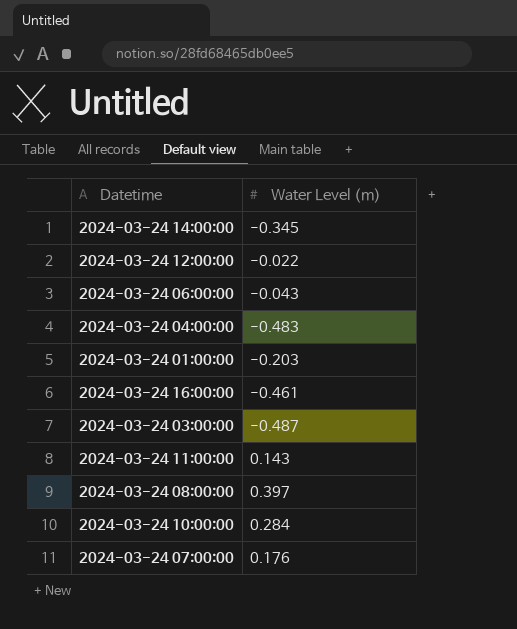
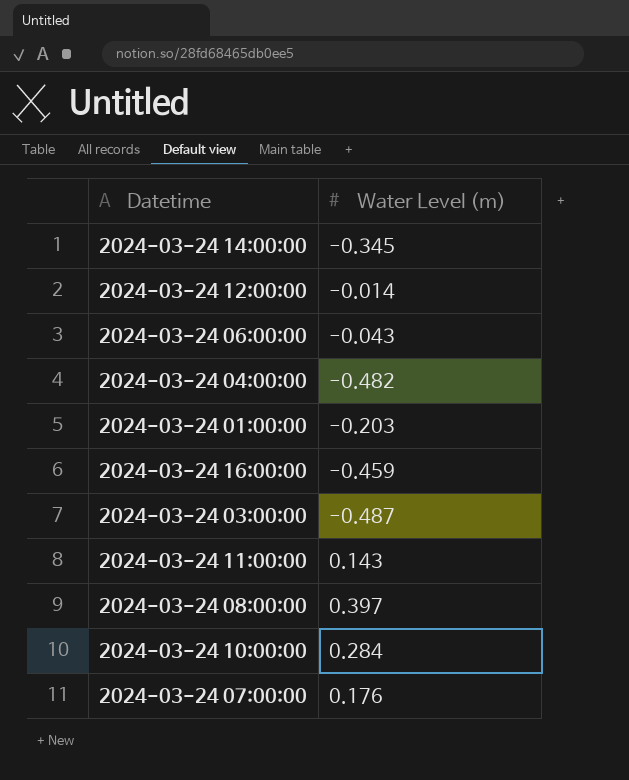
2024-03-24 12:00:00 | Water Level (m): -0.022 -> -0.014
2024-03-24 04:00:00 | Water Level (m): -0.483 -> -0.482
2024-03-24 16:00:00 | Water Level (m): -0.461 -> -0.459

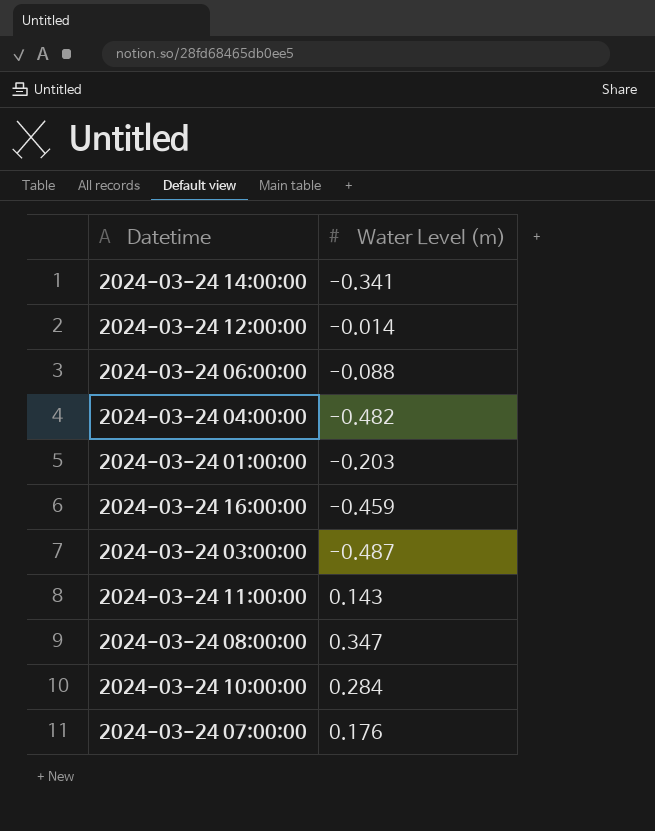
2024-03-24 14:00:00 | Water Level (m): -0.345 -> -0.341
2024-03-24 06:00:00 | Water Level (m): -0.043 -> -0.088
2024-03-24 08:00:00 | Water Level (m): 0.397 -> 0.347

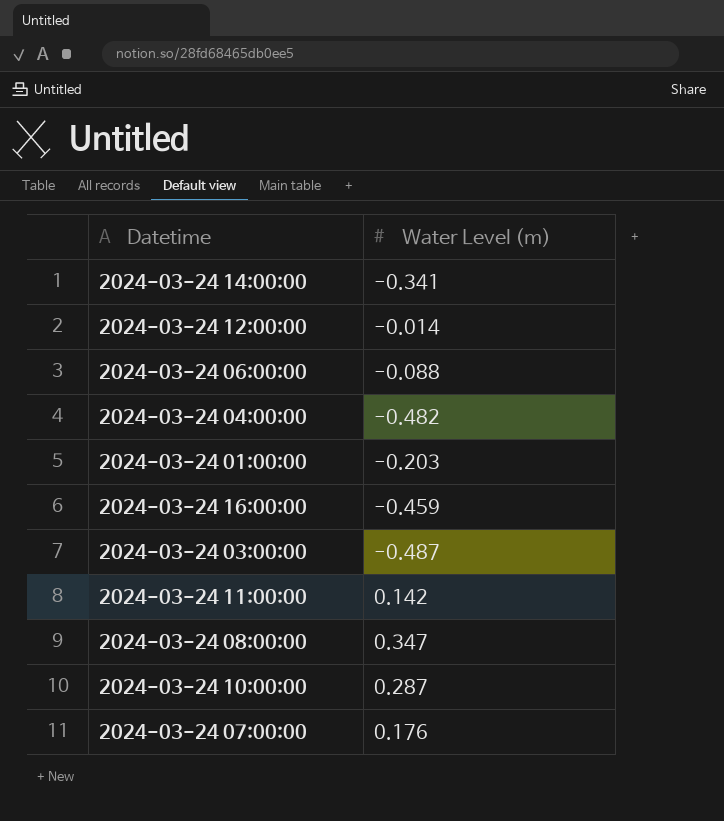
2024-03-24 11:00:00 | Water Level (m): 0.143 -> 0.142
2024-03-24 10:00:00 | Water Level (m): 0.284 -> 0.287

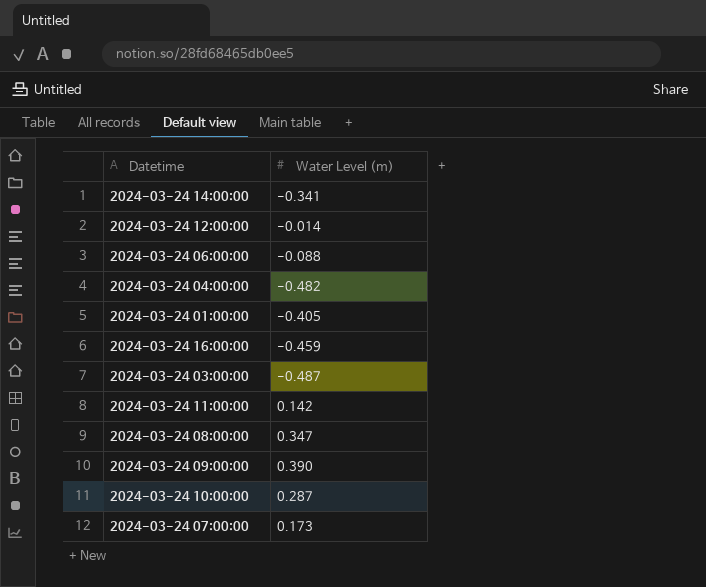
2024-03-24 01:00:00 | Water Level (m): -0.203 -> -0.405
row 2024-03-24 09:00:00: none -> 0.390
2024-03-24 07:00:00 | Water Level (m): 0.176 -> 0.173

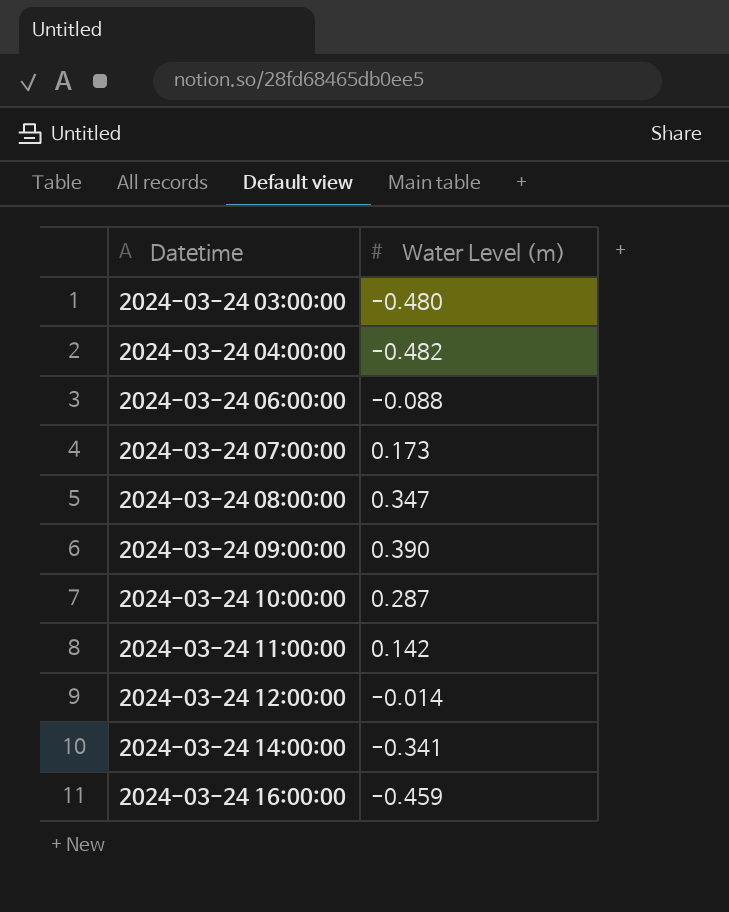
row order: none -> Datetime ascending
row 2024-03-24 01:00:00: -0.405 -> none
2024-03-24 03:00:00 | Water Level (m): -0.487 -> -0.480

